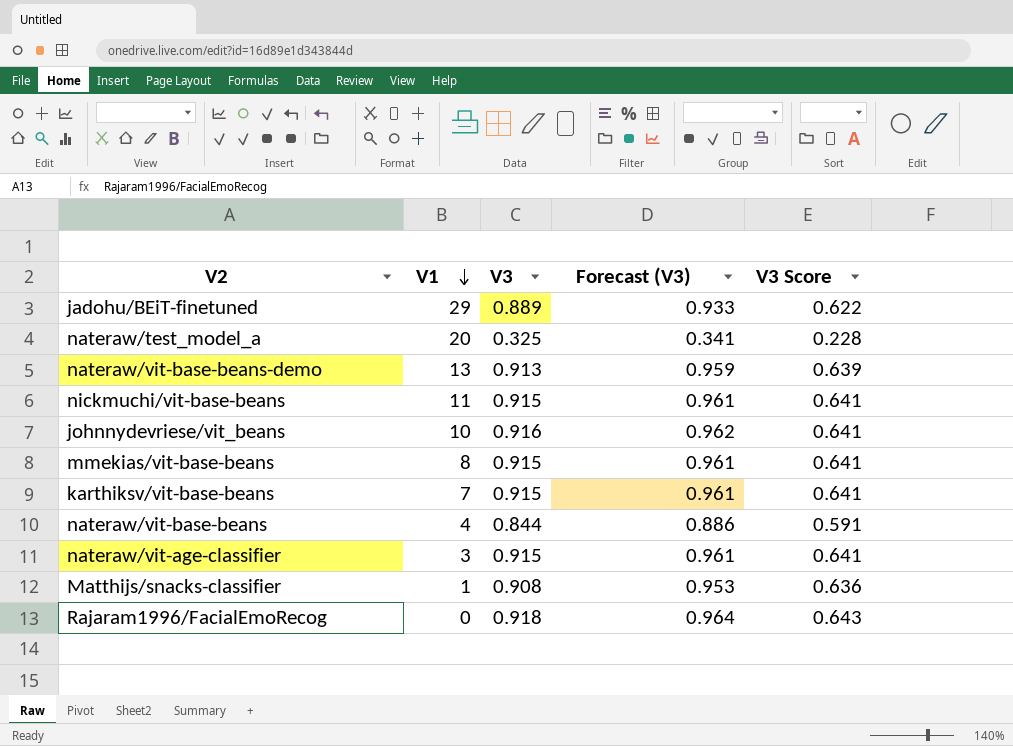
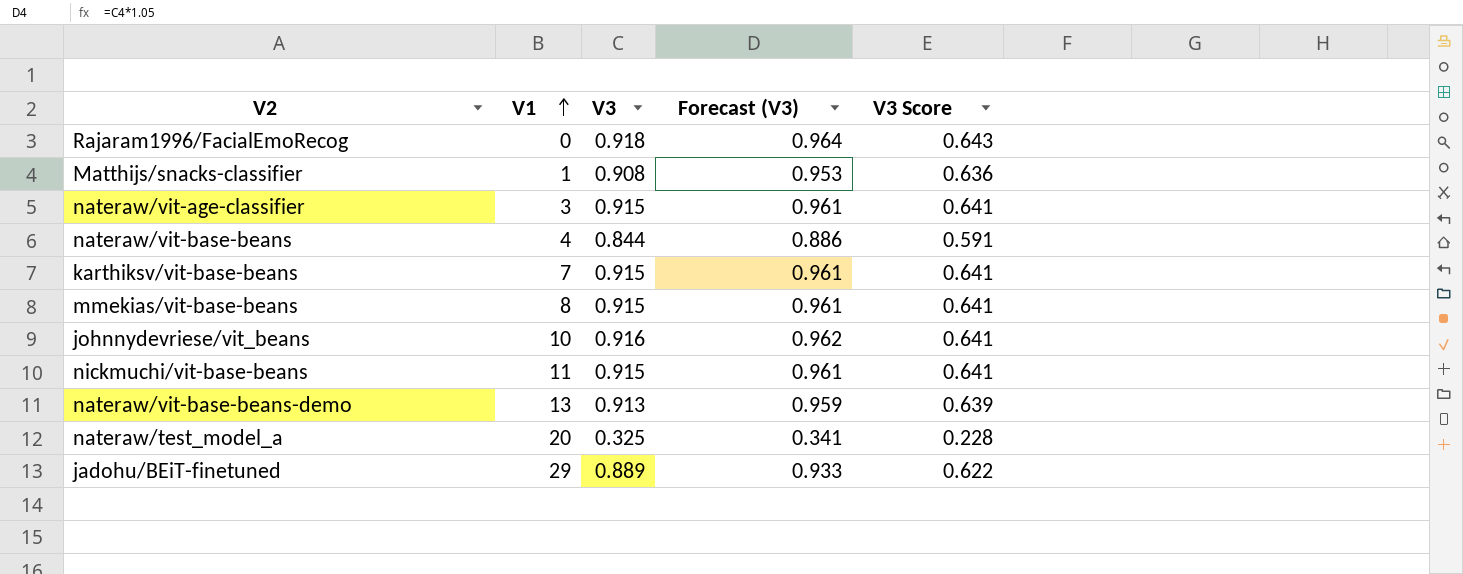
row order: V1 descending -> V1 ascending

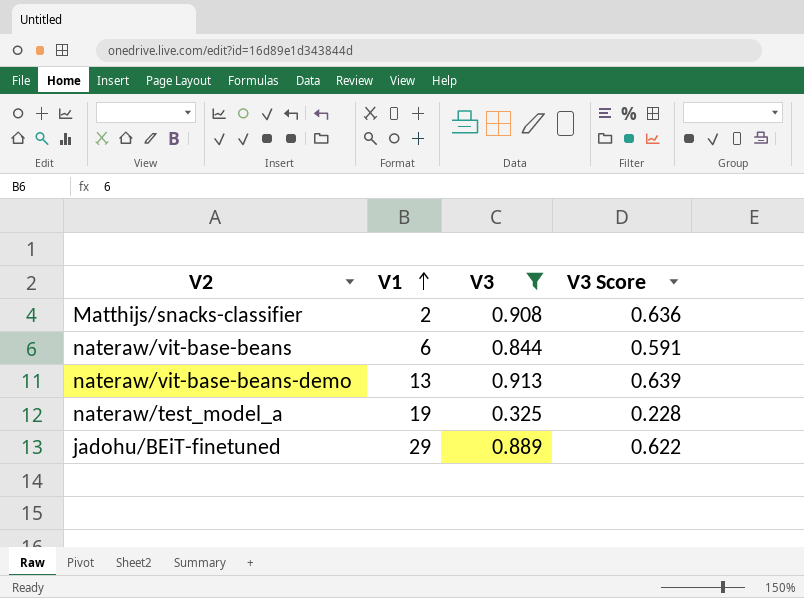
filter: none -> V3 <= 0.913
column Forecast (V3) | formula: [V3] * 1.05 -> none
Matthijs/snacks-classifier | V1: 1 -> 2
nateraw/vit-base-beans | V1: 4 -> 6
nateraw/test_model_a | V1: 20 -> 19

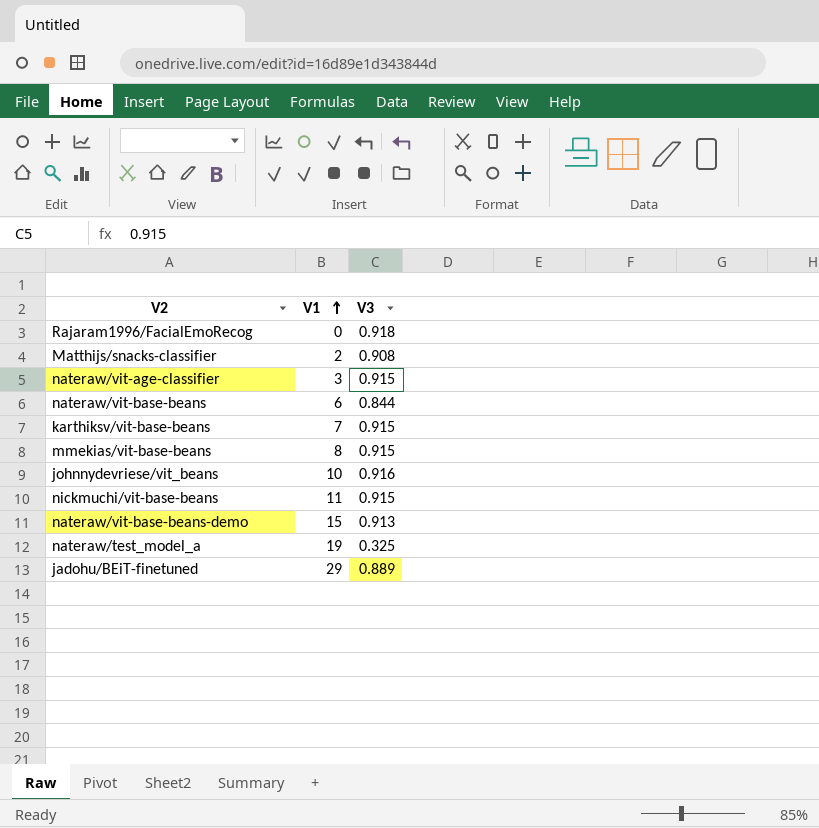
filter: V3 <= 0.913 -> none
column V3 Score | formula: [V3] * 0.7 -> none
nateraw/vit-base-beans-demo | V1: 13 -> 15

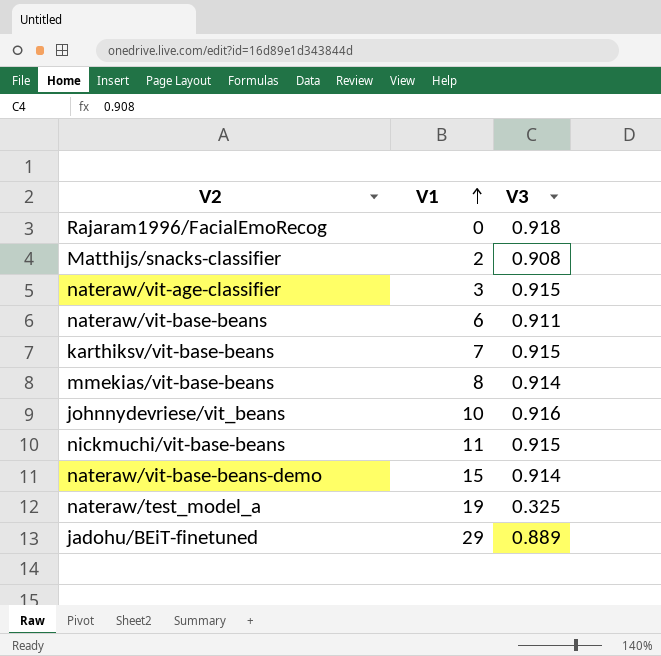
nateraw/vit-base-beans | V3: 0.844 -> 0.911
mmekias/vit-base-beans | V3: 0.915 -> 0.914
nateraw/vit-base-beans-demo | V3: 0.913 -> 0.914

